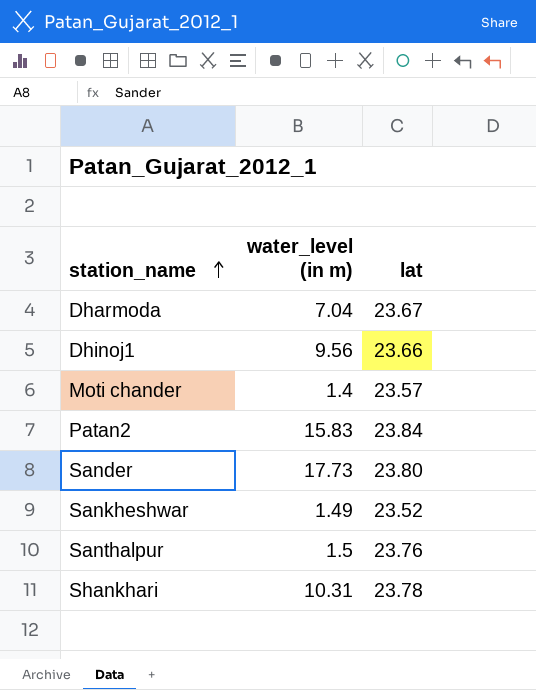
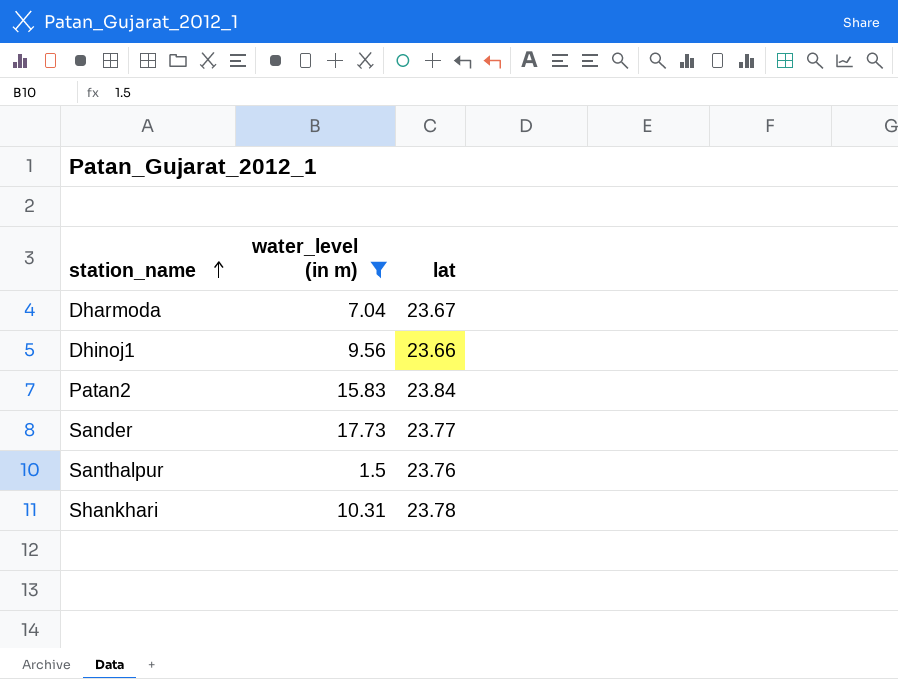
filter: none -> water_level (in m) >= 1.5
Sander | lat: 23.80 -> 23.77

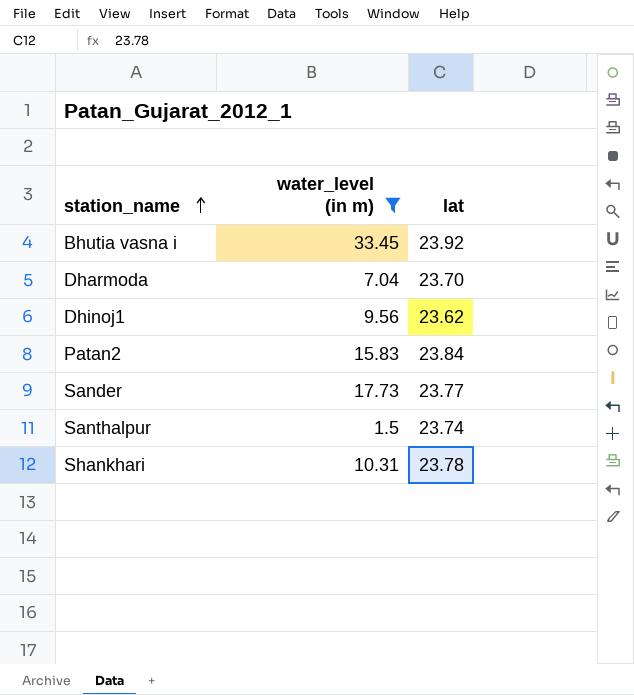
row Bhutia vasna i: none -> 33.45 | 23.92
Dharmoda | lat: 23.67 -> 23.70
Dhinoj1 | lat: 23.66 -> 23.62
Santhalpur | lat: 23.76 -> 23.74

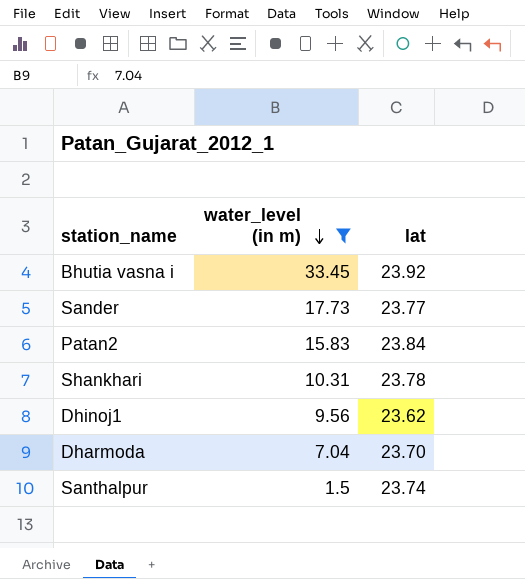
row order: station_name ascending -> water_level (in m) descending

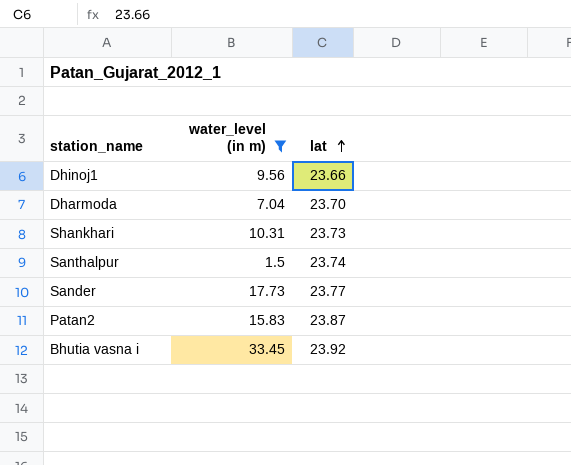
row order: water_level (in m) descending -> lat ascending
Dhinoj1 | lat: 23.62 -> 23.66
Shankhari | lat: 23.78 -> 23.73
Patan2 | lat: 23.84 -> 23.87

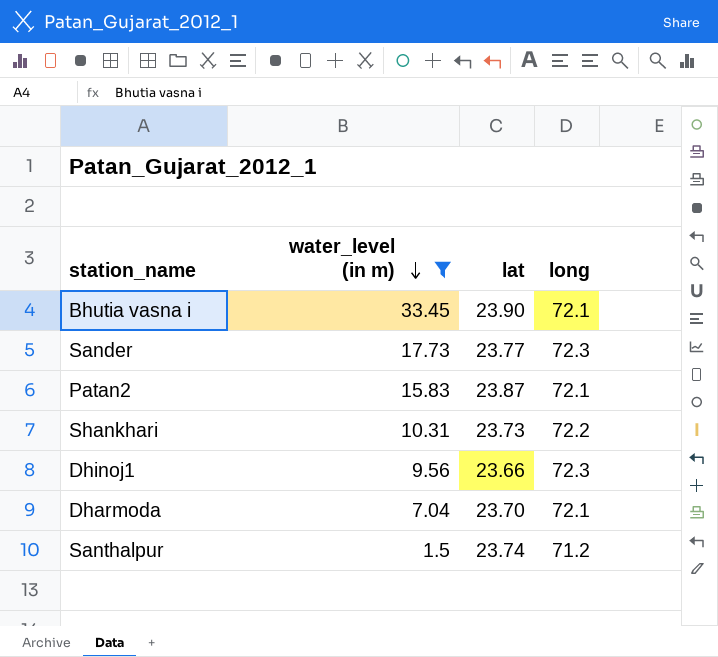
row order: lat ascending -> water_level (in m) descending
column long | position: none -> 4
Bhutia vasna i | lat: 23.92 -> 23.90

